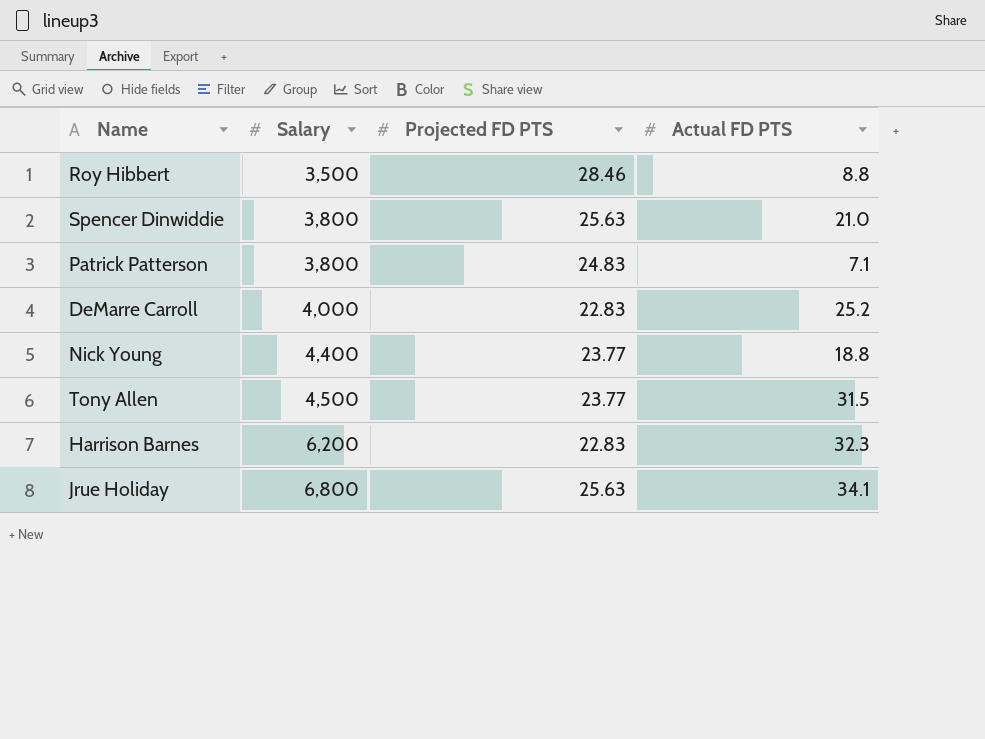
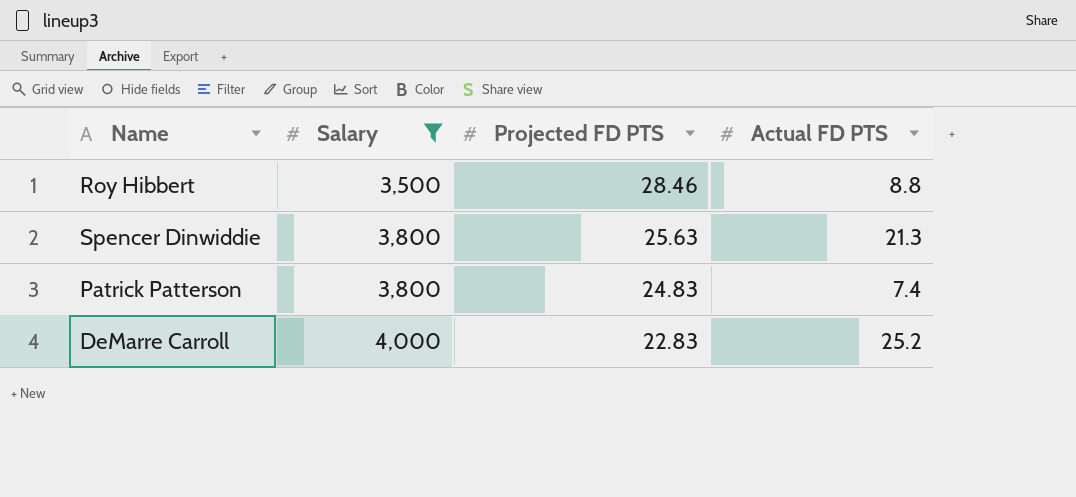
filter: none -> Salary <= 4,000
Spencer Dinwiddie | Actual FD PTS: 21.0 -> 21.3
Patrick Patterson | Actual FD PTS: 7.1 -> 7.4

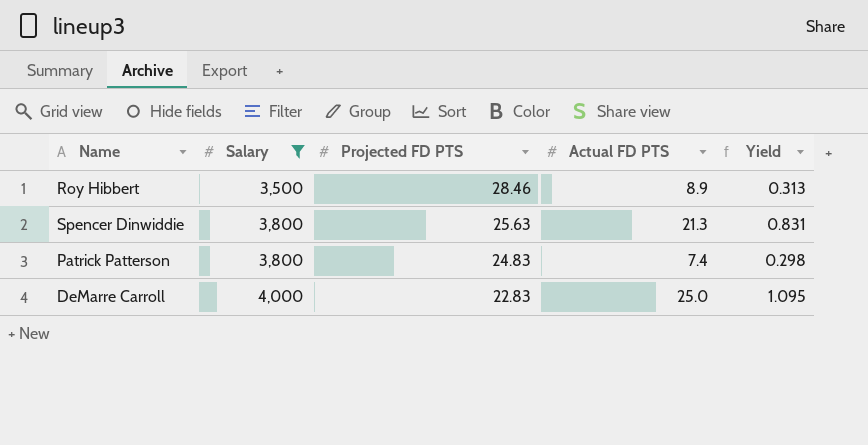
column Yield | formula: none -> [Actual FD PTS] / [Projected FD PTS]
Roy Hibbert | Actual FD PTS: 8.8 -> 8.9
DeMarre Carroll | Actual FD PTS: 25.2 -> 25.0

